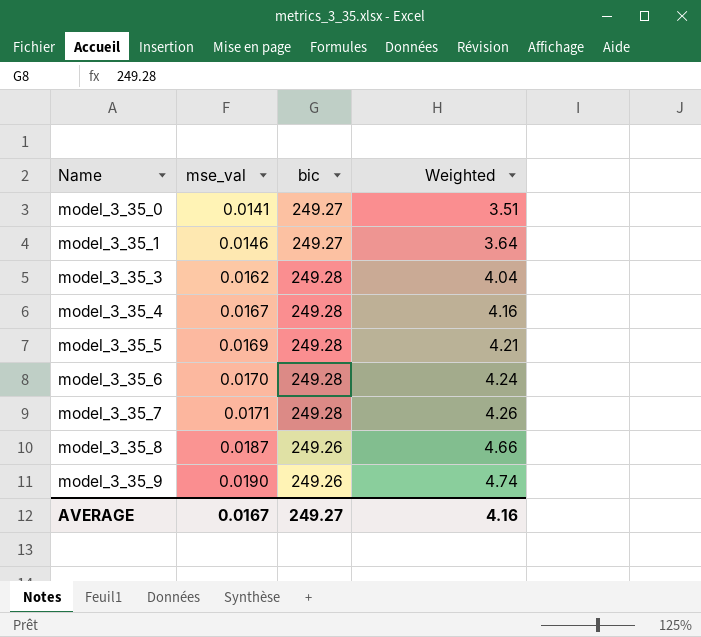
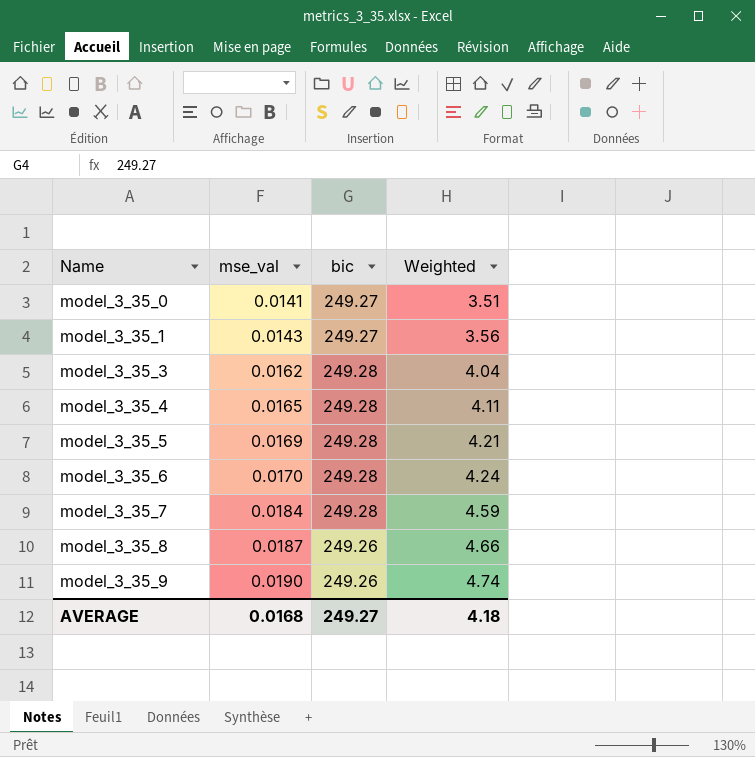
model_3_35_1 | mse_val: 0.0146 -> 0.0143
model_3_35_1 | Weighted: 3.64 -> 3.56
model_3_35_4 | mse_val: 0.0167 -> 0.0165
model_3_35_4 | Weighted: 4.16 -> 4.11
model_3_35_7 | mse_val: 0.0171 -> 0.0184
model_3_35_7 | Weighted: 4.26 -> 4.59
AVERAGE | mse_val: 0.0167 -> 0.0168
AVERAGE | Weighted: 4.16 -> 4.18

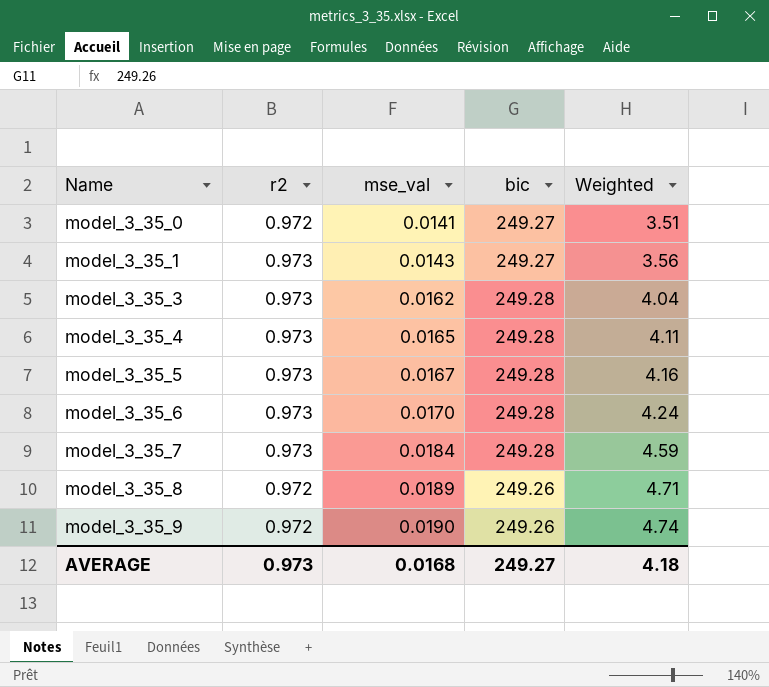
column r2 | position: none -> 2
model_3_35_5 | mse_val: 0.0169 -> 0.0167
model_3_35_5 | Weighted: 4.21 -> 4.16
model_3_35_8 | mse_val: 0.0187 -> 0.0189
model_3_35_8 | Weighted: 4.66 -> 4.71

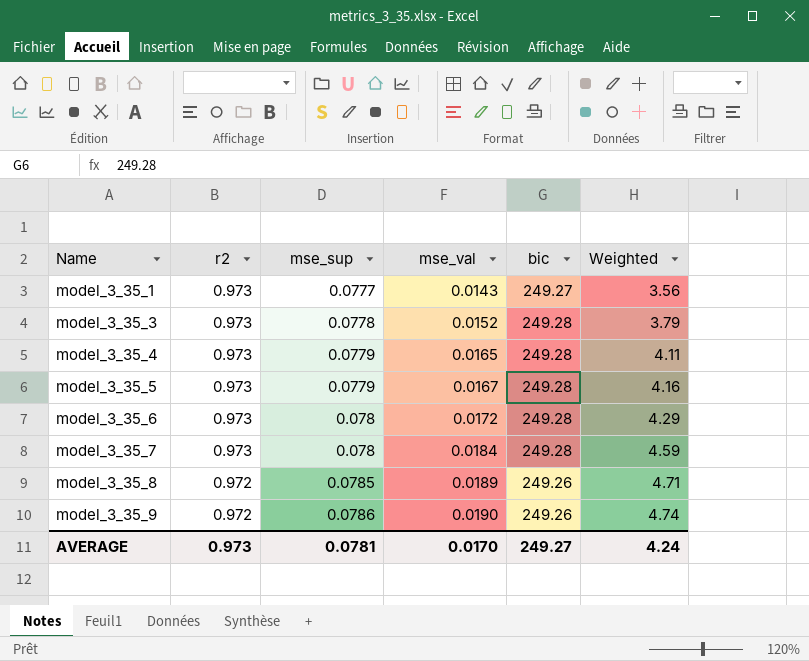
column mse_sup | position: none -> 3
row model_3_35_0: 0.972 | 0.0141 | 249.27 | 3.51 -> none
model_3_35_3 | mse_val: 0.0162 -> 0.0152
model_3_35_3 | Weighted: 4.04 -> 3.79
model_3_35_6 | mse_val: 0.0170 -> 0.0172
model_3_35_6 | Weighted: 4.24 -> 4.29
AVERAGE | mse_val: 0.0168 -> 0.0170
AVERAGE | Weighted: 4.18 -> 4.24

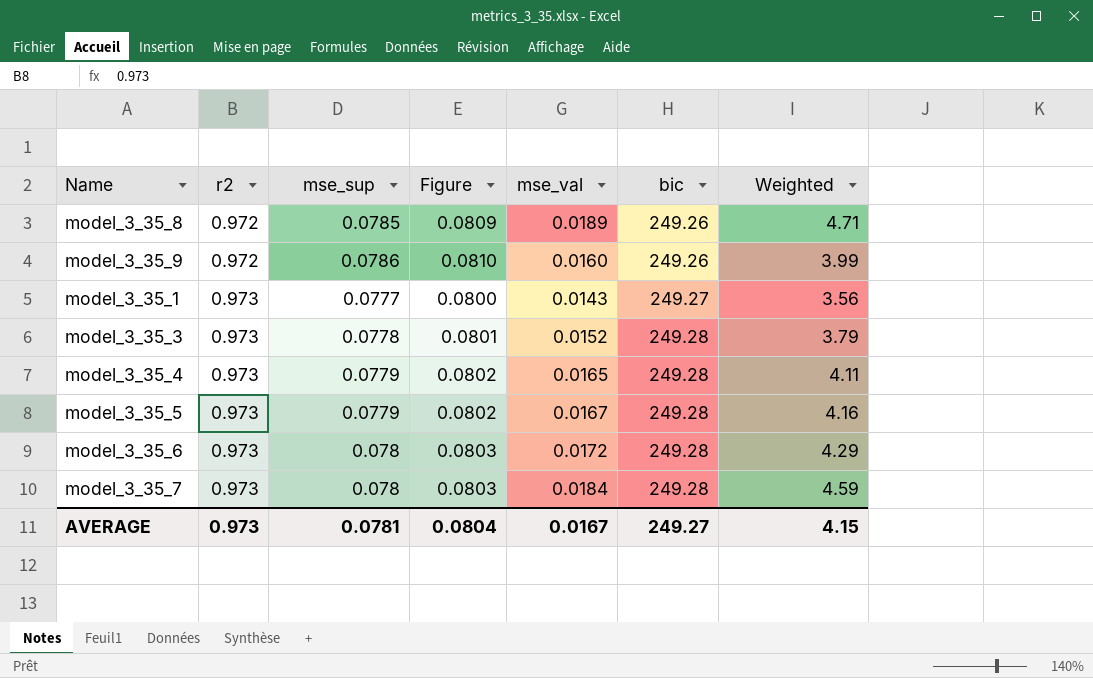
row order: Name ascending -> r2 ascending
column Figure | formula: none -> [mse_sup] * 1.03
model_3_35_9 | mse_val: 0.0190 -> 0.0160
model_3_35_9 | Weighted: 4.74 -> 3.99
AVERAGE | mse_val: 0.0170 -> 0.0167
AVERAGE | Weighted: 4.24 -> 4.15

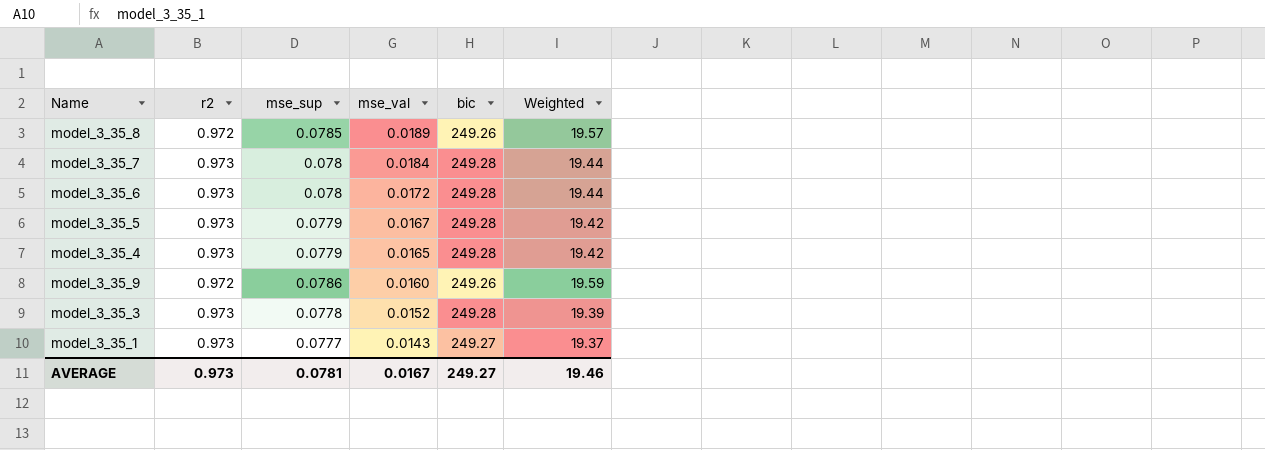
row order: r2 ascending -> mse_val descending
column Figure | formula: [mse_sup] * 1.03 -> none
column Weighted | formula: [mse_val] * [bic] -> [mse_sup] * [bic]
AVERAGE | Weighted: 4.15 -> 19.46

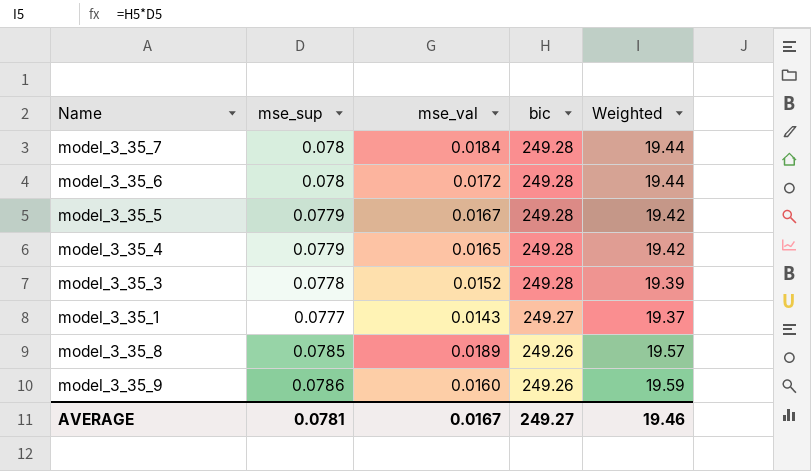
row order: mse_val descending -> bic descending
column r2 | position: 2 -> none

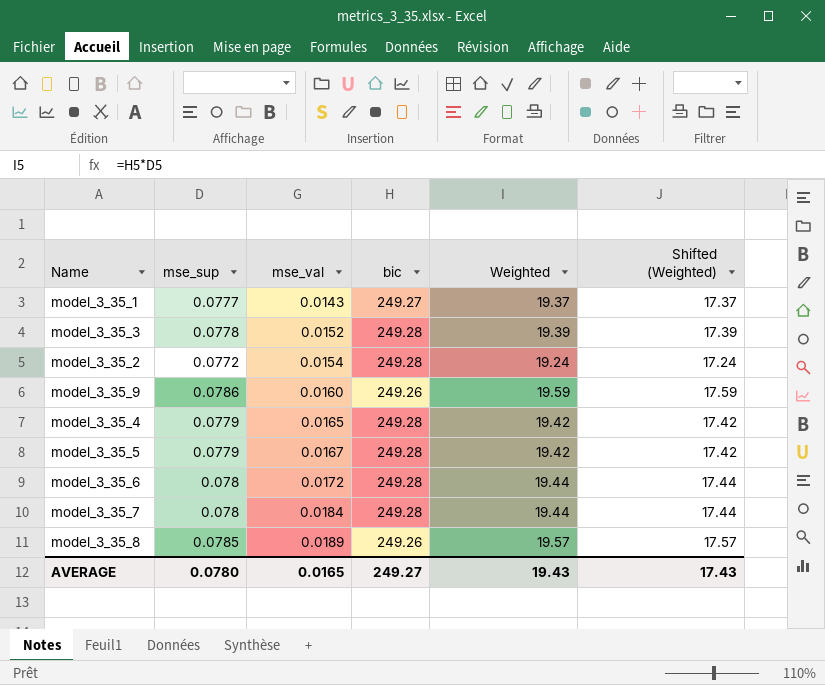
row order: bic descending -> mse_val ascending
column Shifted (Weighted) | formula: none -> [Weighted] - 2
row model_3_35_2: none -> 0.0772 | 0.0154 | 249.28 | 19.24 | 17.24
AVERAGE | mse_sup: 0.0781 -> 0.0780
AVERAGE | mse_val: 0.0167 -> 0.0165
AVERAGE | Weighted: 19.46 -> 19.43

